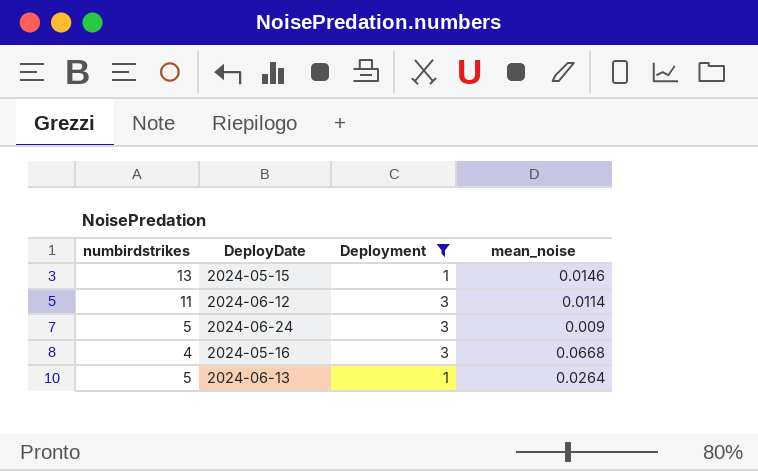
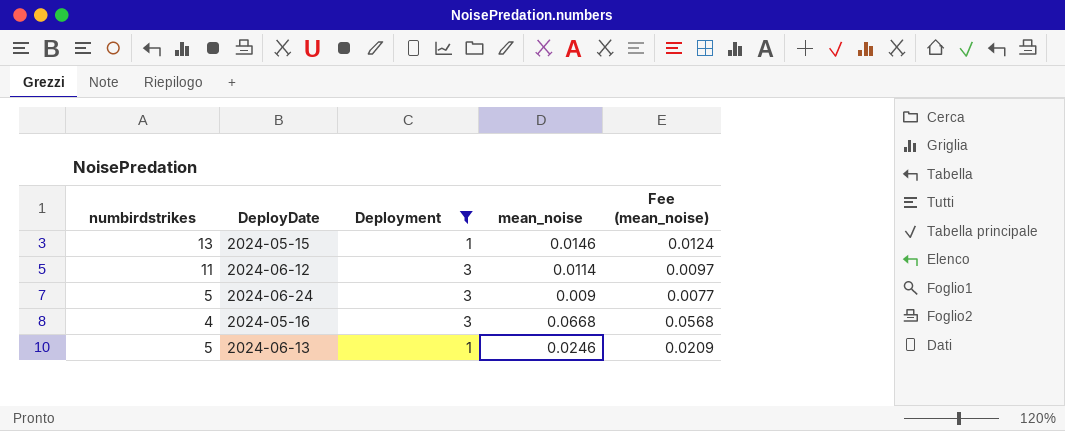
column Fee (mean_noise) | formula: none -> [mean_noise] * 0.85
2024-06-13 | mean_noise: 0.0264 -> 0.0246

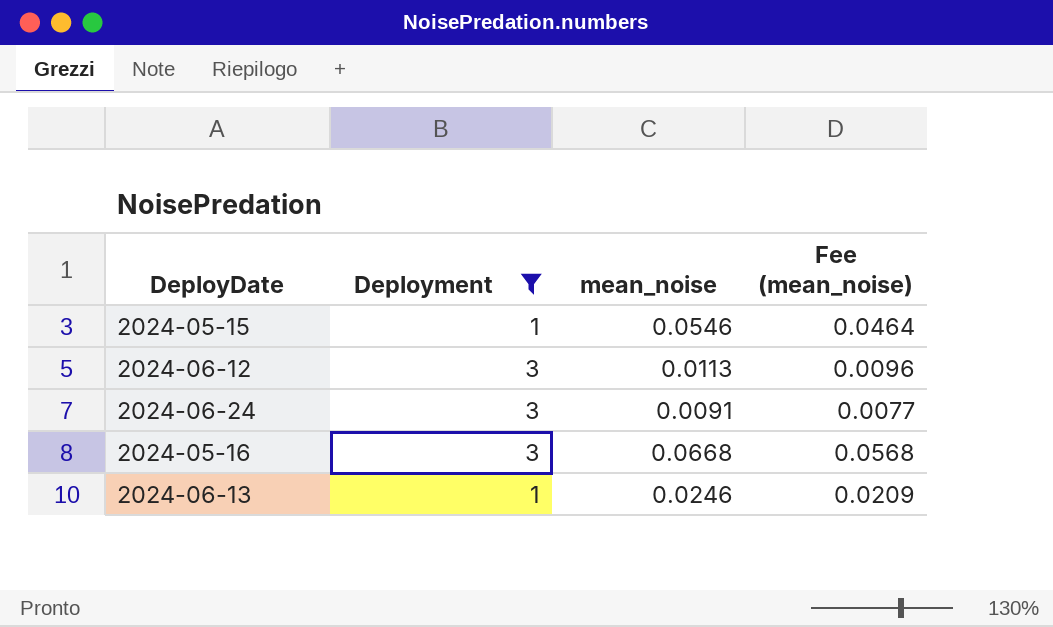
column numbirdstrikes | position: 1 -> none
2024-05-15 | mean_noise: 0.0146 -> 0.0546
2024-05-15 | Fee (mean_noise): 0.0124 -> 0.0464
2024-06-12 | mean_noise: 0.0114 -> 0.0113
2024-06-12 | Fee (mean_noise): 0.0097 -> 0.0096
2024-06-24 | mean_noise: 0.009 -> 0.0091

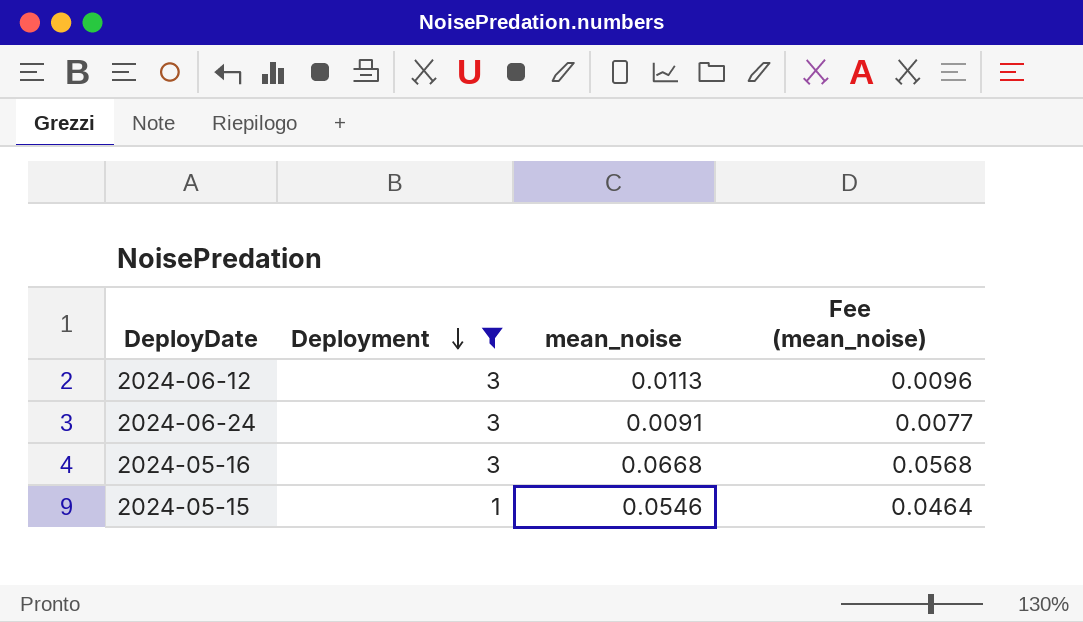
row order: none -> Deployment descending
row 2024-06-13: 1 | 0.0246 | 0.0209 -> none

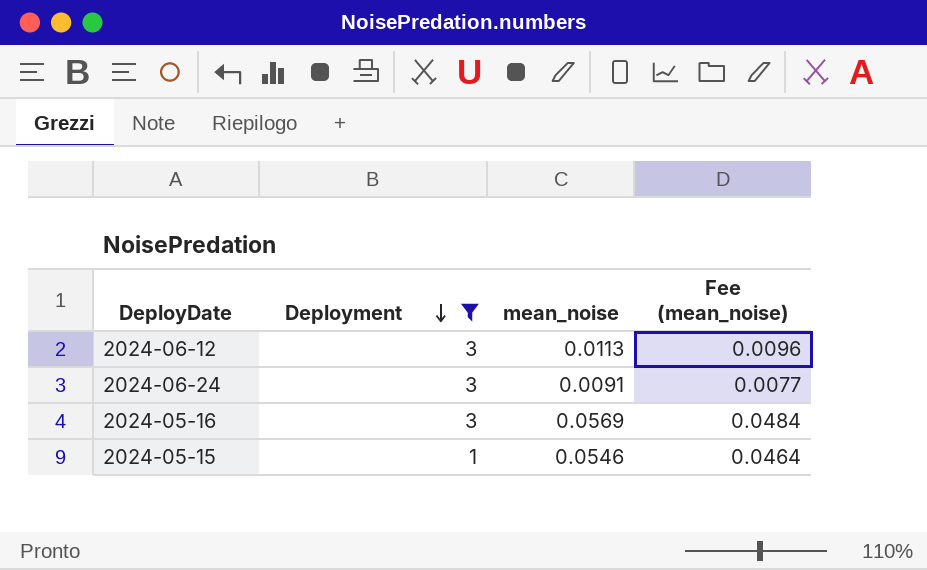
2024-05-16 | mean_noise: 0.0668 -> 0.0569
2024-05-16 | Fee (mean_noise): 0.0568 -> 0.0484

